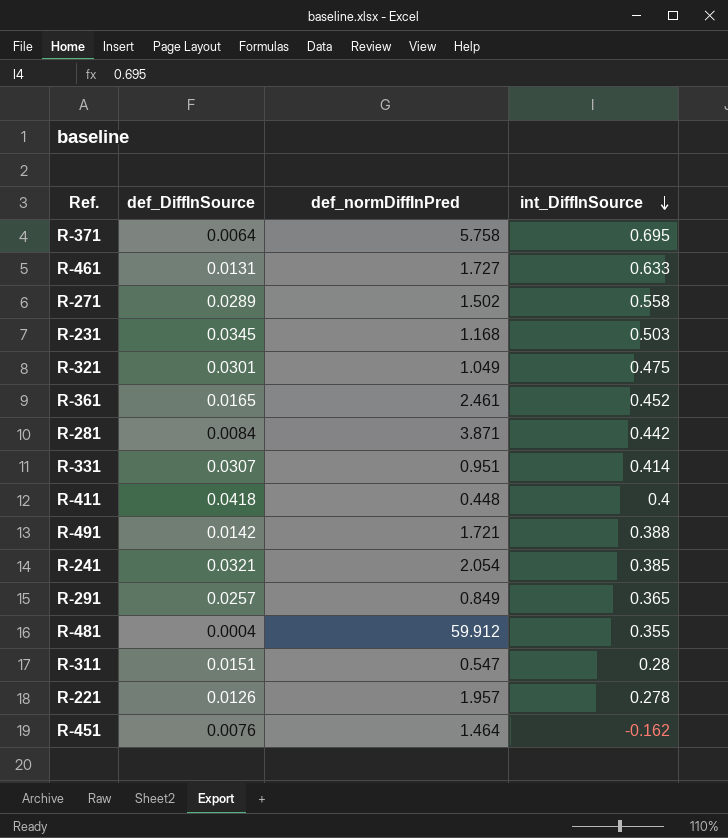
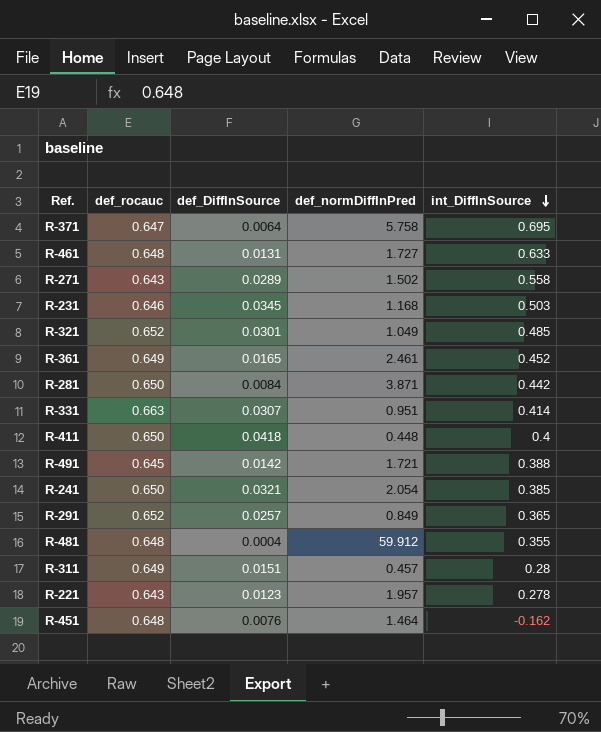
column def_rocauc | position: none -> 2
R-321 | int_DiffInSource: 0.475 -> 0.485
R-311 | def_normDiffInPred: 0.547 -> 0.457
R-221 | def_DiffInSource: 0.0126 -> 0.0123

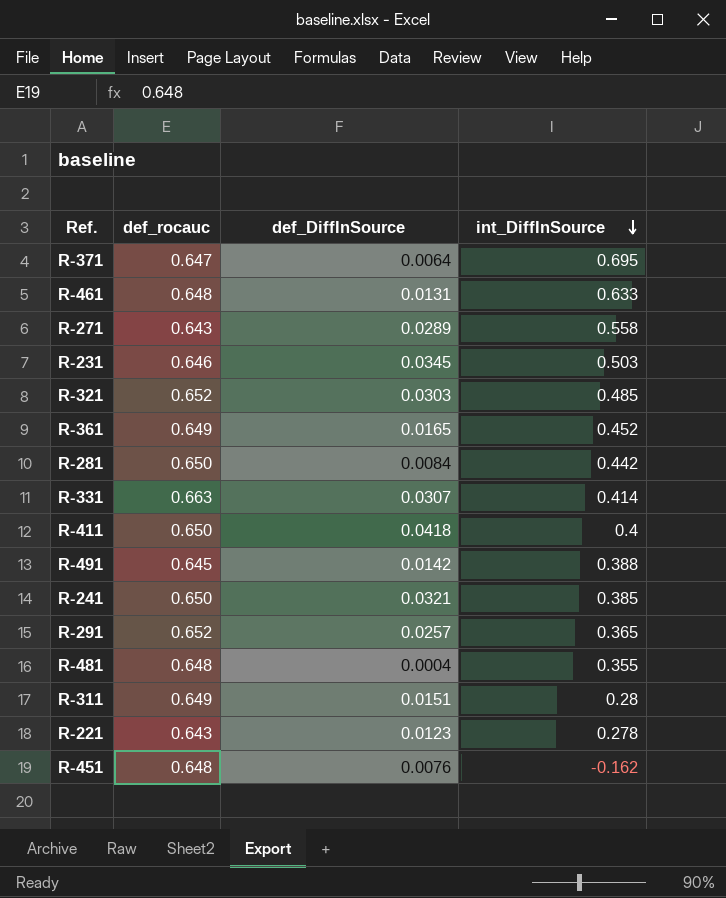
column def_normDiffInPred | position: 4 -> none
R-321 | def_DiffInSource: 0.0301 -> 0.0303

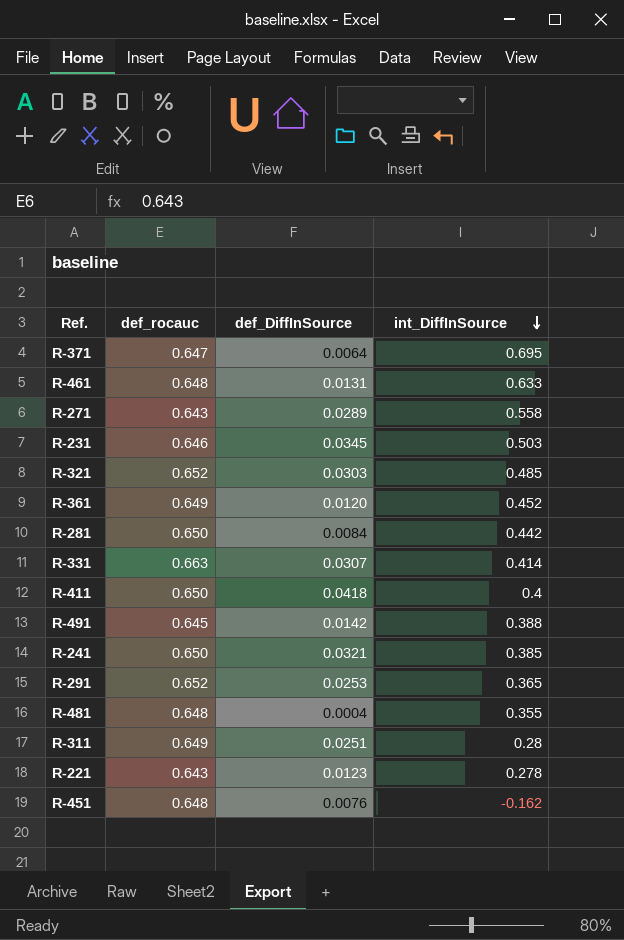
R-361 | def_DiffInSource: 0.0165 -> 0.0120
R-291 | def_DiffInSource: 0.0257 -> 0.0253
R-311 | def_DiffInSource: 0.0151 -> 0.0251

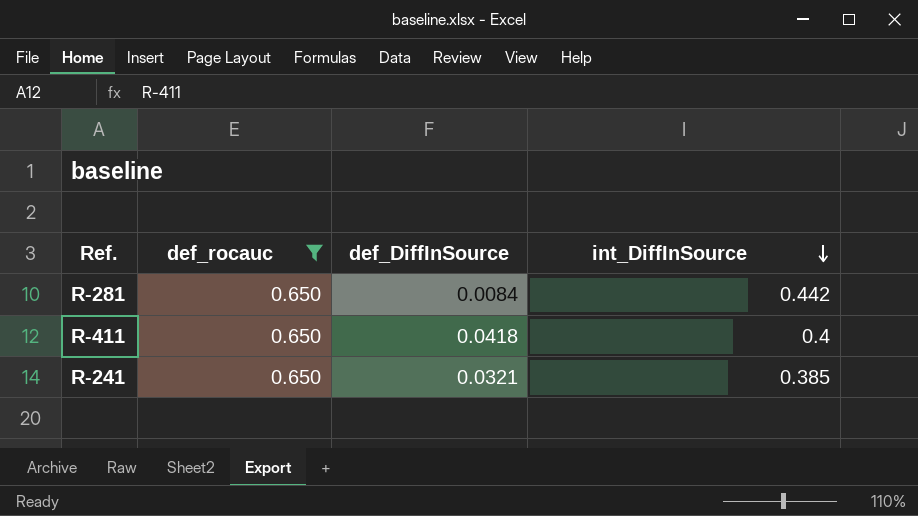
filter: none -> def_rocauc = 0.650

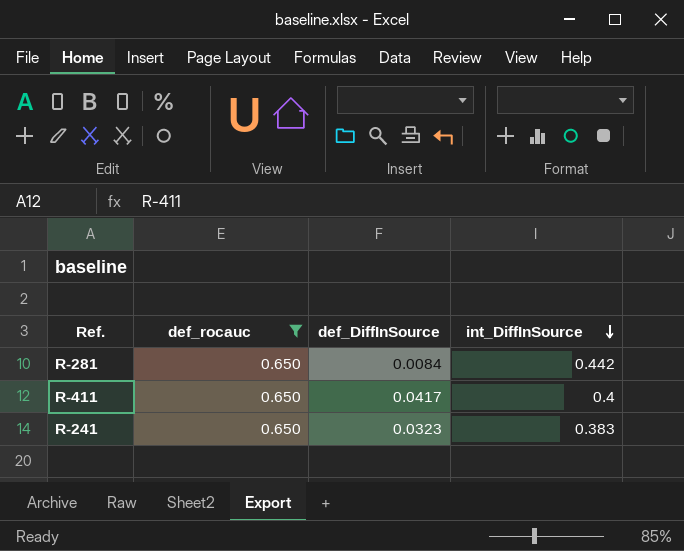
R-411 | def_DiffInSource: 0.0418 -> 0.0417
R-241 | def_DiffInSource: 0.0321 -> 0.0323
R-241 | int_DiffInSource: 0.385 -> 0.383

